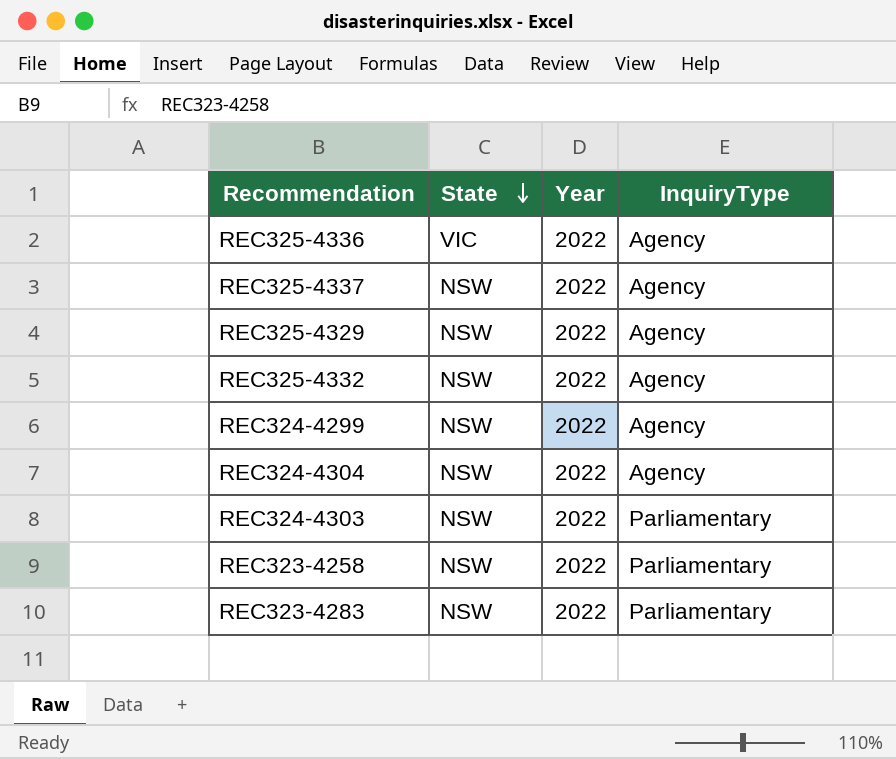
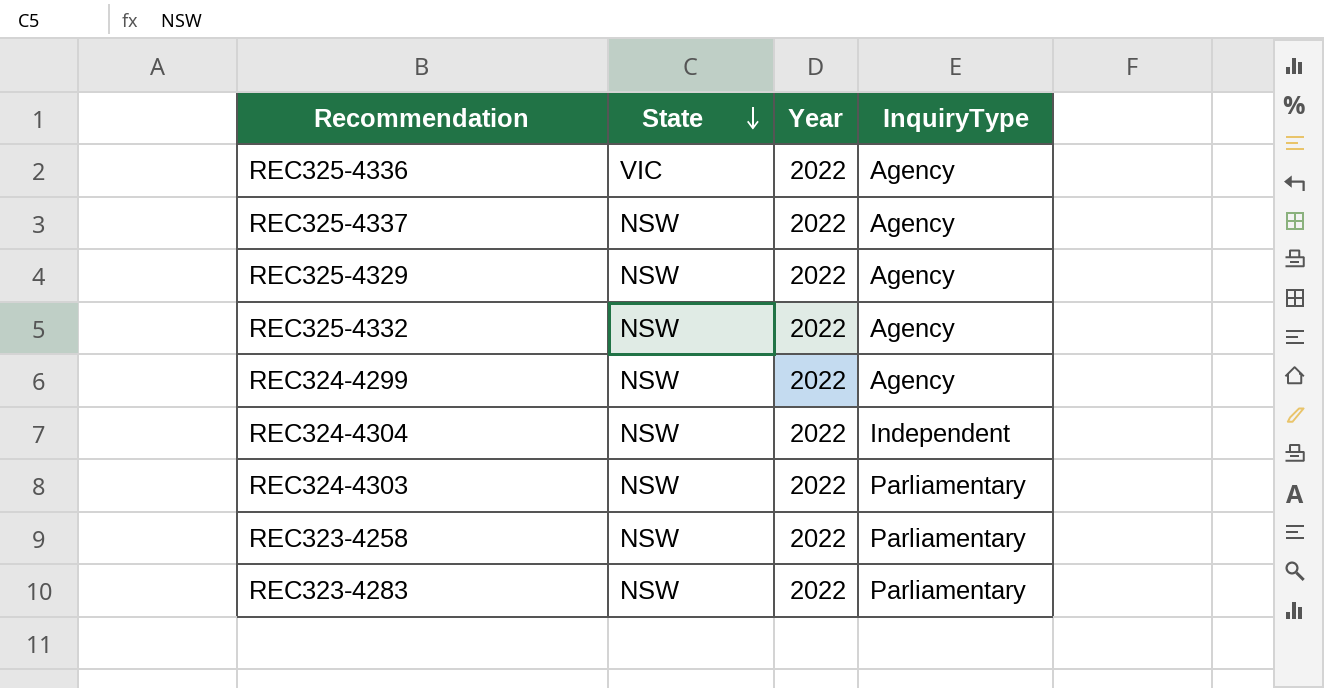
REC324-4304 | InquiryType: Agency -> Independent

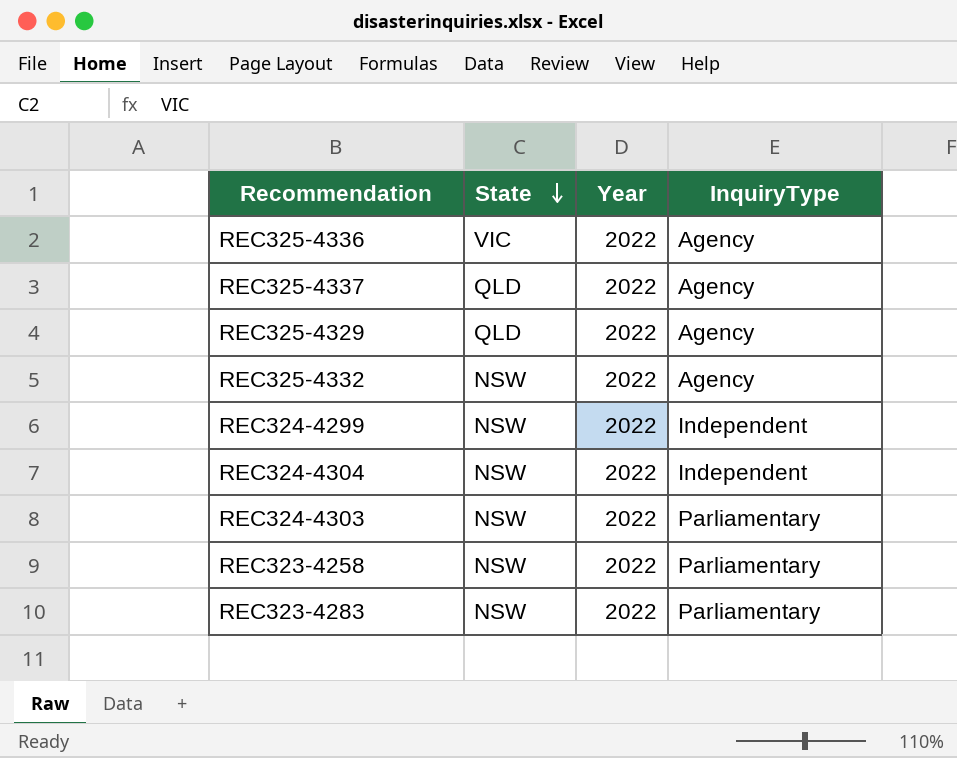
REC325-4337 | State: NSW -> QLD
REC325-4329 | State: NSW -> QLD
REC324-4299 | InquiryType: Agency -> Independent

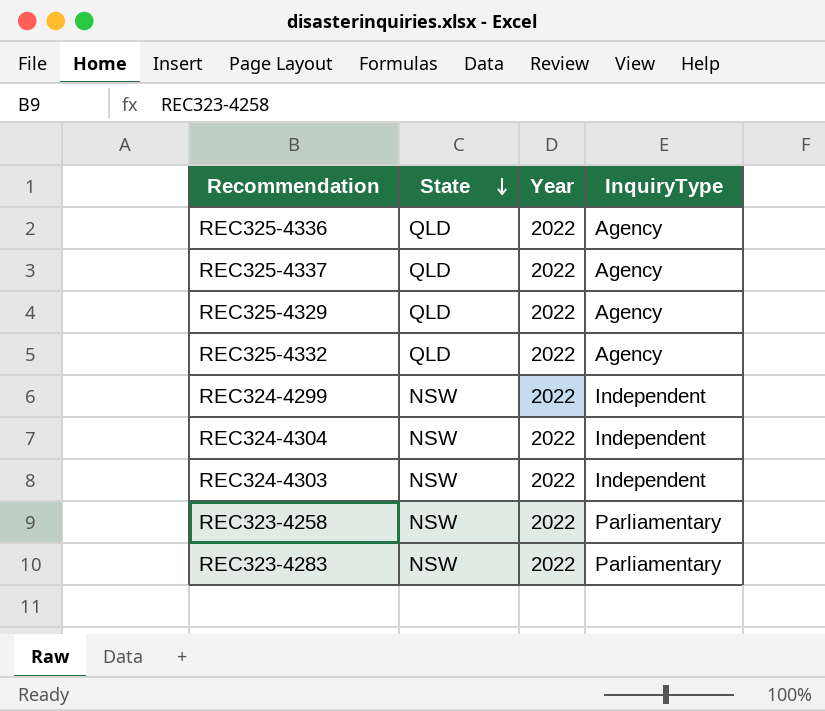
REC325-4336 | State: VIC -> QLD
REC325-4332 | State: NSW -> QLD
REC324-4303 | InquiryType: Parliamentary -> Independent

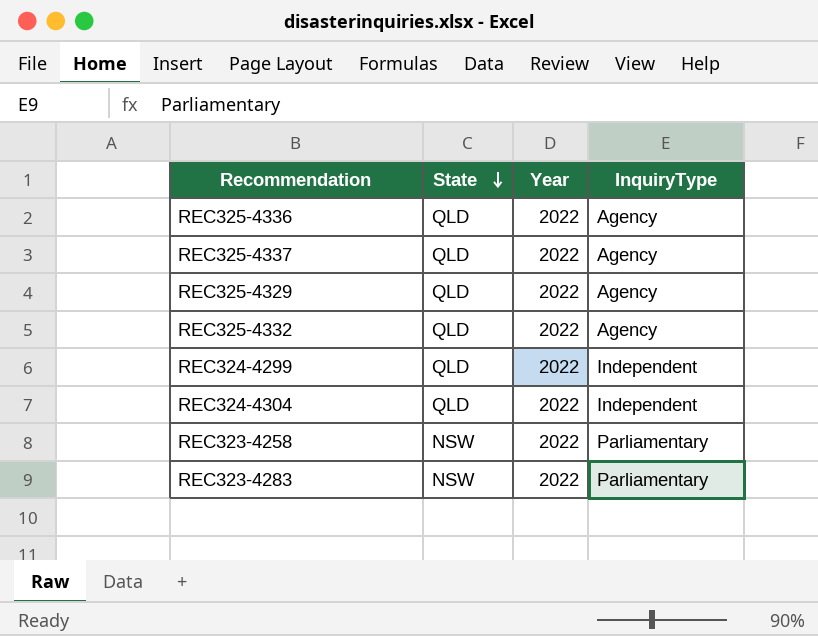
row REC324-4303: NSW | 2022 | Independent -> none
REC324-4299 | State: NSW -> QLD
REC324-4304 | State: NSW -> QLD

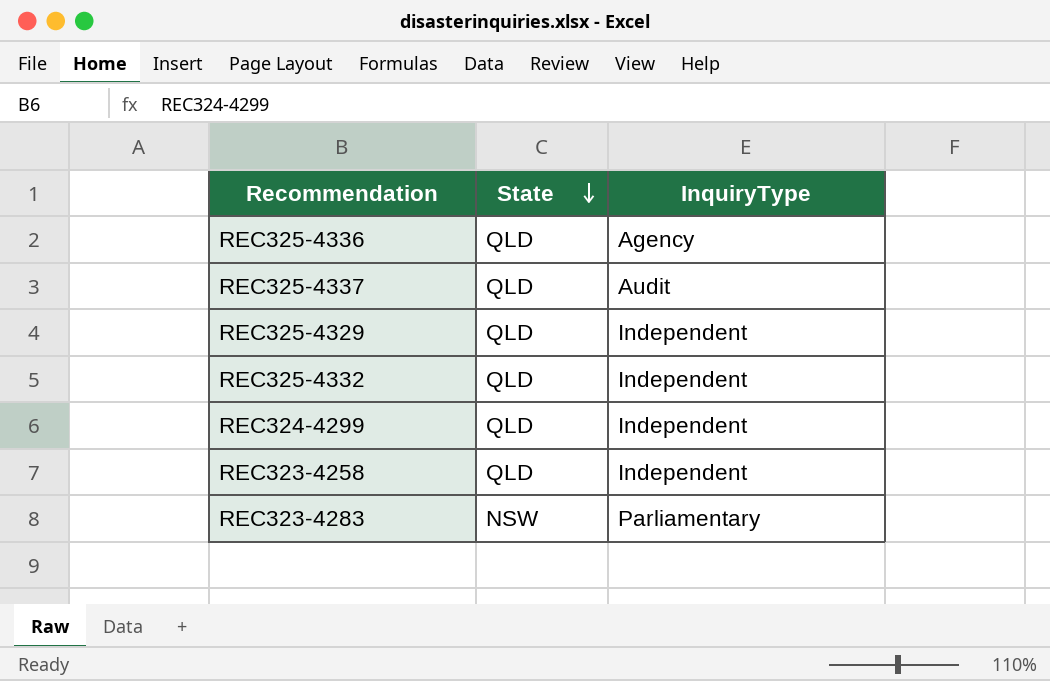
column Year | position: 3 -> none
row REC324-4304: QLD | 2022 | Independent -> none
REC325-4337 | InquiryType: Agency -> Audit
REC325-4329 | InquiryType: Agency -> Independent
REC325-4332 | InquiryType: Agency -> Independent
REC323-4258 | State: NSW -> QLD
REC323-4258 | InquiryType: Parliamentary -> Independent

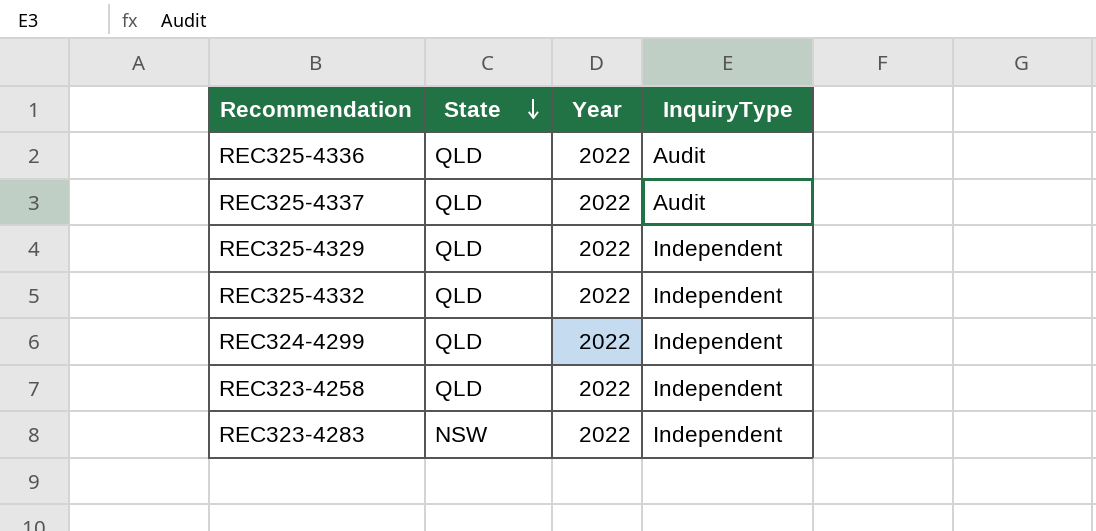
column Year | position: none -> 3
REC325-4336 | InquiryType: Agency -> Audit
REC323-4283 | InquiryType: Parliamentary -> Independent

